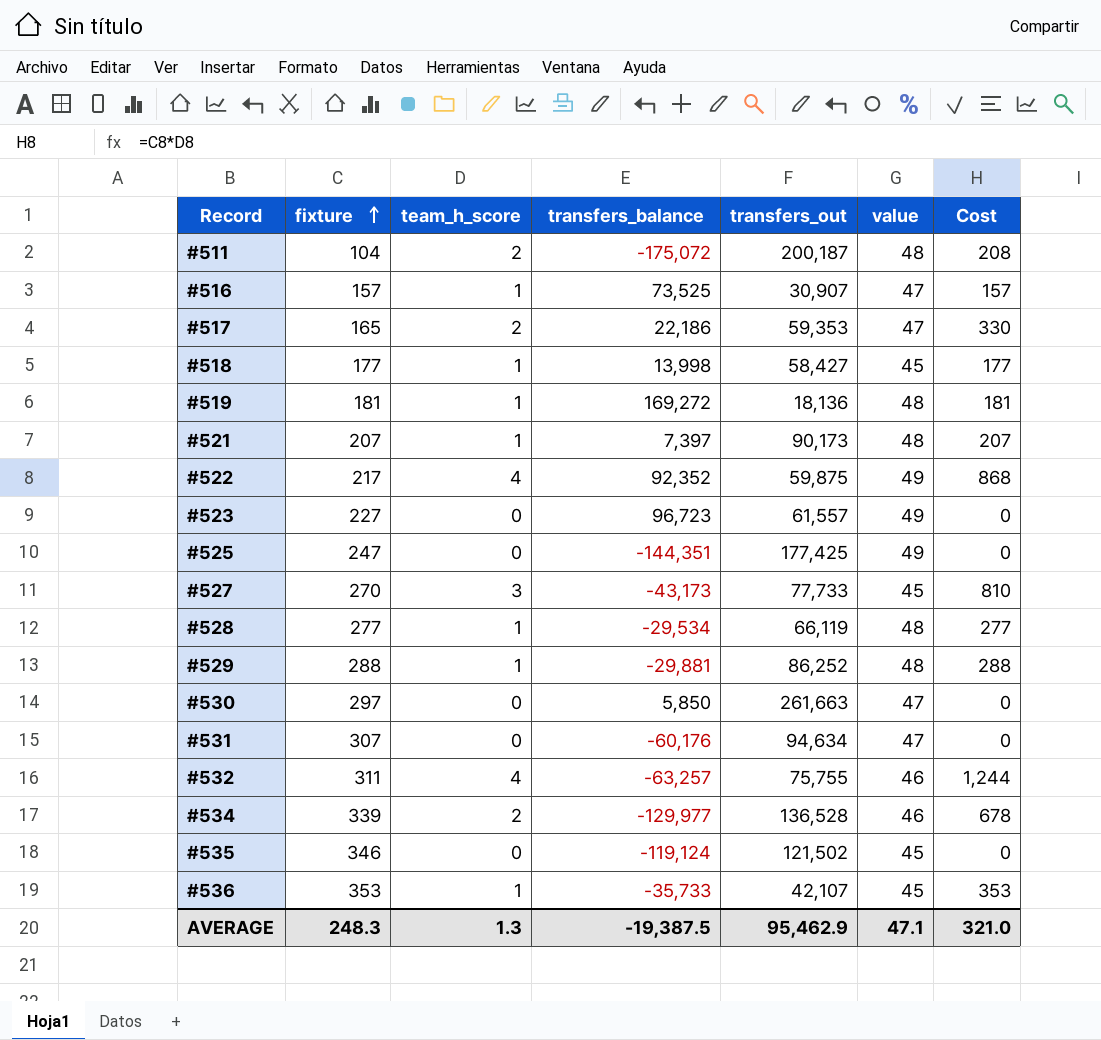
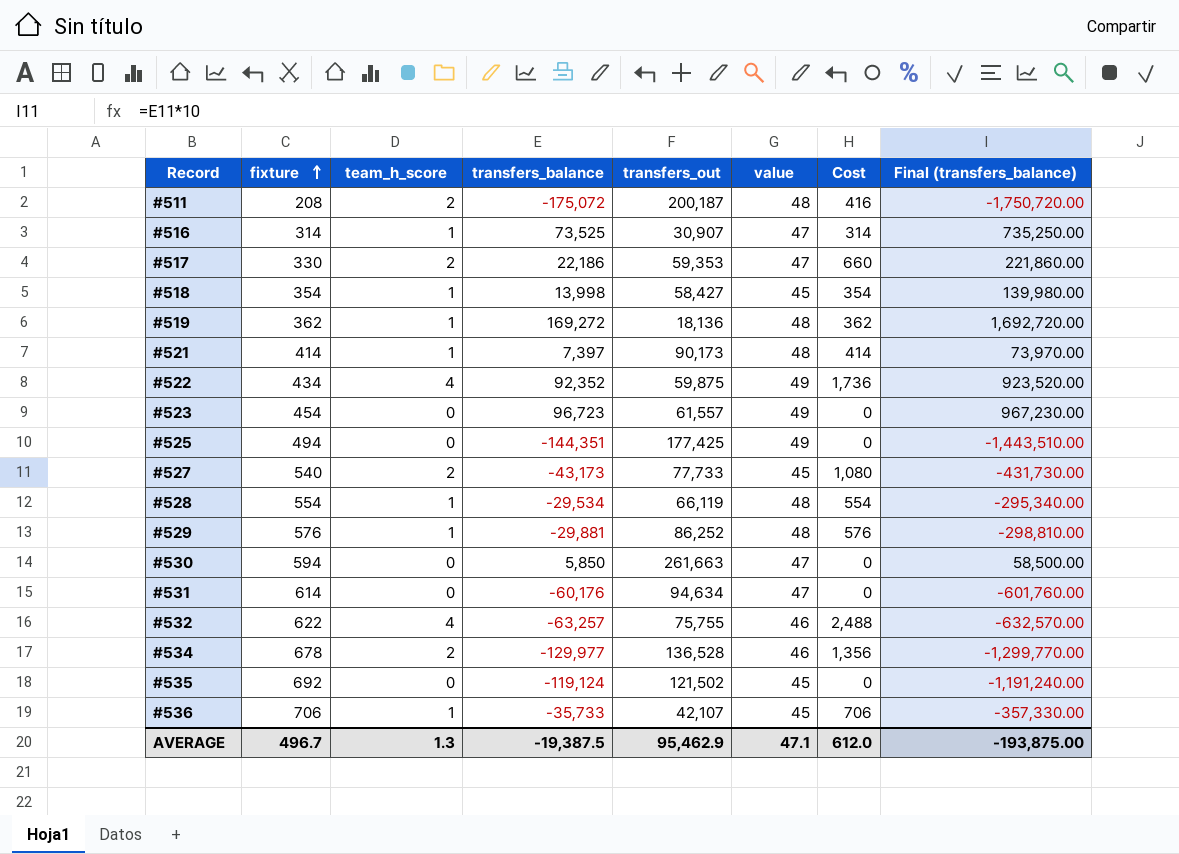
column Final (transfers_balance) | formula: none -> [transfers_balance] * 10
#511 | fixture: 104 -> 208
#511 | Cost: 208 -> 416
#516 | fixture: 157 -> 314
#516 | Cost: 157 -> 314
#517 | fixture: 165 -> 330
#517 | Cost: 330 -> 660
#518 | fixture: 177 -> 354
#518 | Cost: 177 -> 354
#519 | fixture: 181 -> 362
#519 | Cost: 181 -> 362
#521 | fixture: 207 -> 414
#521 | Cost: 207 -> 414
#522 | fixture: 217 -> 434
#522 | Cost: 868 -> 1,736
#523 | fixture: 227 -> 454
#525 | fixture: 247 -> 494
#527 | fixture: 270 -> 540
#527 | team_h_score: 3 -> 2
#527 | Cost: 810 -> 1,080
#528 | fixture: 277 -> 554
#528 | Cost: 277 -> 554
#529 | fixture: 288 -> 576
#529 | Cost: 288 -> 576
#530 | fixture: 297 -> 594
#531 | fixture: 307 -> 614
#532 | fixture: 311 -> 622
#532 | Cost: 1,244 -> 2,488
#534 | fixture: 339 -> 678
#534 | Cost: 678 -> 1,356
#535 | fixture: 346 -> 692
#536 | fixture: 353 -> 706
#536 | Cost: 353 -> 706
AVERAGE | fixture: 248.3 -> 496.7
AVERAGE | Cost: 321.0 -> 612.0

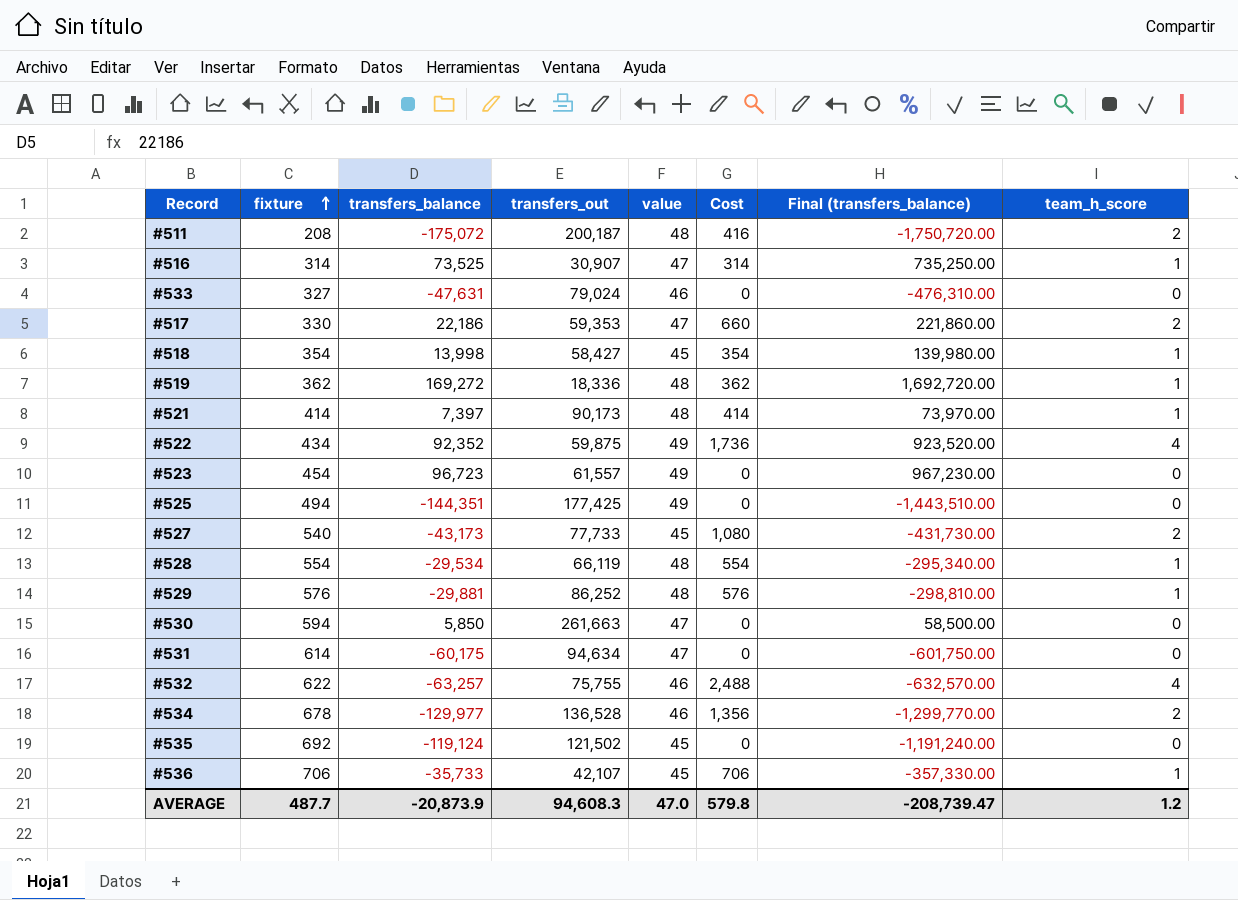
column team_h_score | position: 3 -> 8
row #533: none -> 327 | -47,631 | 79,024 | 46 | 0 | -476,310.00 | 0
#519 | transfers_out: 18,136 -> 18,336
#531 | transfers_balance: -60,176 -> -60,175
#531 | Final (transfers_balance): -601,760.00 -> -601,750.00
AVERAGE | fixture: 496.7 -> 487.7
AVERAGE | transfers_balance: -19,387.5 -> -20,873.9
AVERAGE | transfers_out: 95,462.9 -> 94,608.3
AVERAGE | value: 47.1 -> 47.0
AVERAGE | Cost: 612.0 -> 579.8
AVERAGE | Final (transfers_balance): -193,875.00 -> -208,739.47
AVERAGE | team_h_score: 1.3 -> 1.2

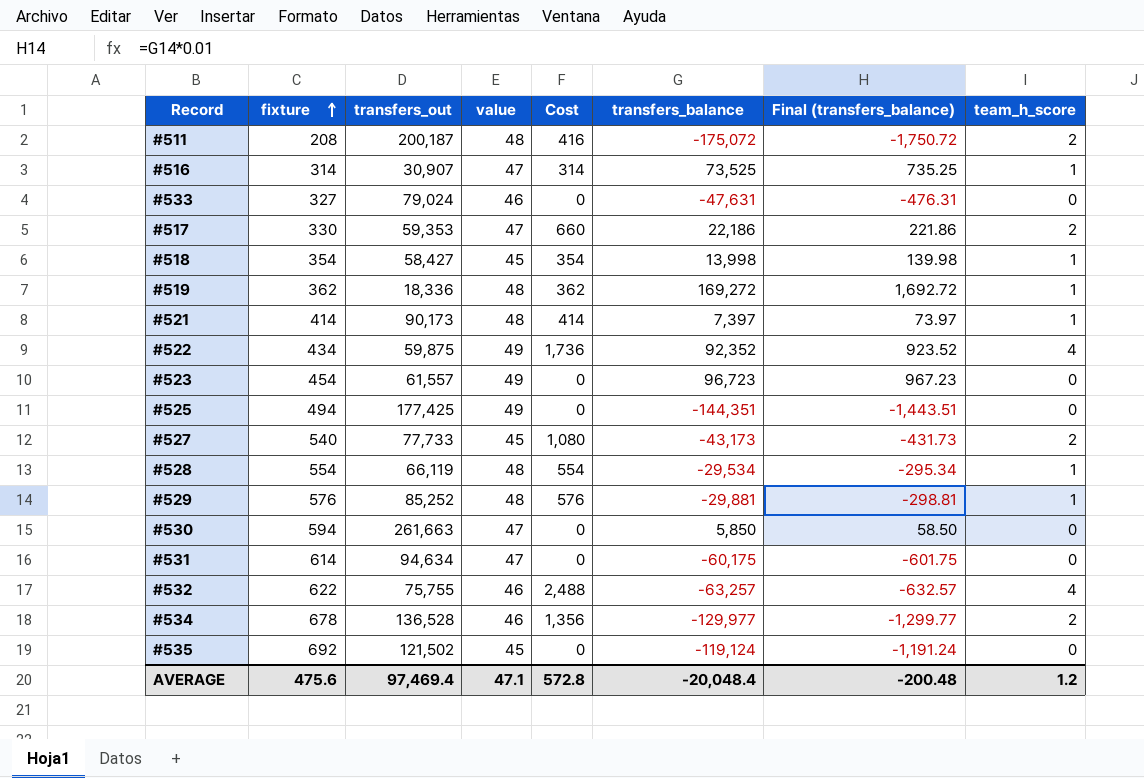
column transfers_balance | position: 3 -> 6
column Final (transfers_balance) | formula: [transfers_balance] * 10 -> [transfers_balance] * 0.01
row #536: 706 | -35,733 | 42,107 | 45 | 706 | -357,330.00 | 1 -> none
#529 | transfers_out: 86,252 -> 85,252
AVERAGE | fixture: 487.7 -> 475.6
AVERAGE | transfers_out: 94,608.3 -> 97,469.4
AVERAGE | value: 47.0 -> 47.1
AVERAGE | Cost: 579.8 -> 572.8
AVERAGE | transfers_balance: -20,873.9 -> -20,048.4
AVERAGE | Final (transfers_balance): -208,739.47 -> -200.48

